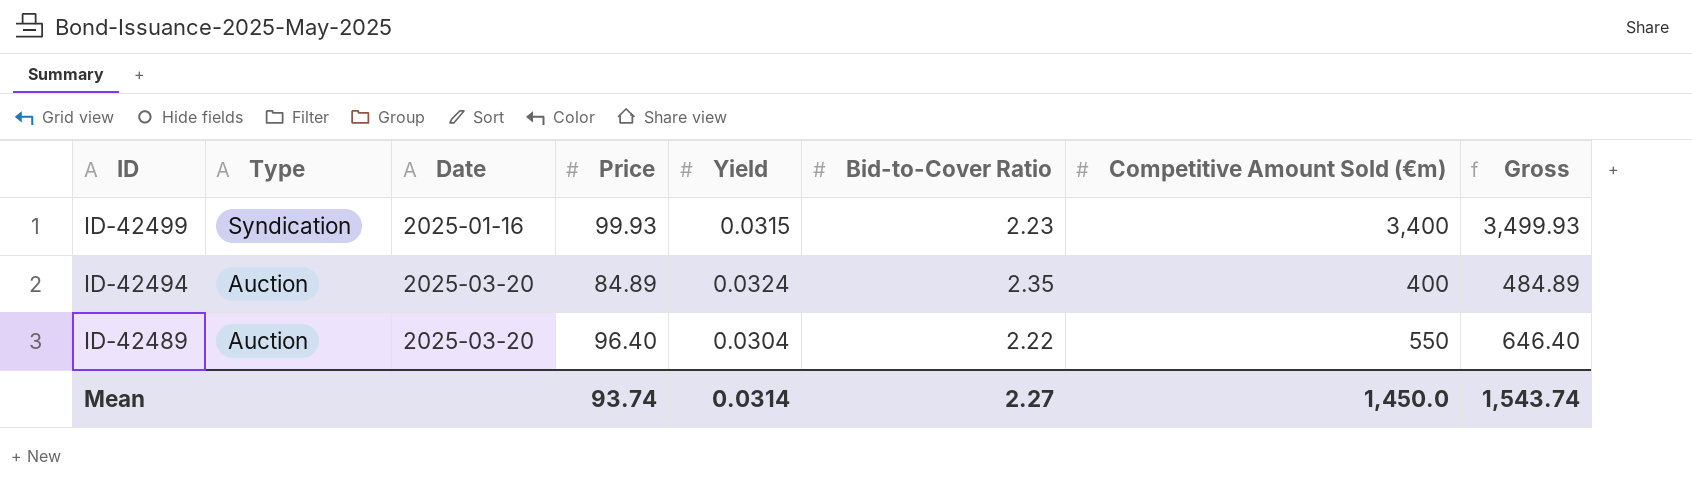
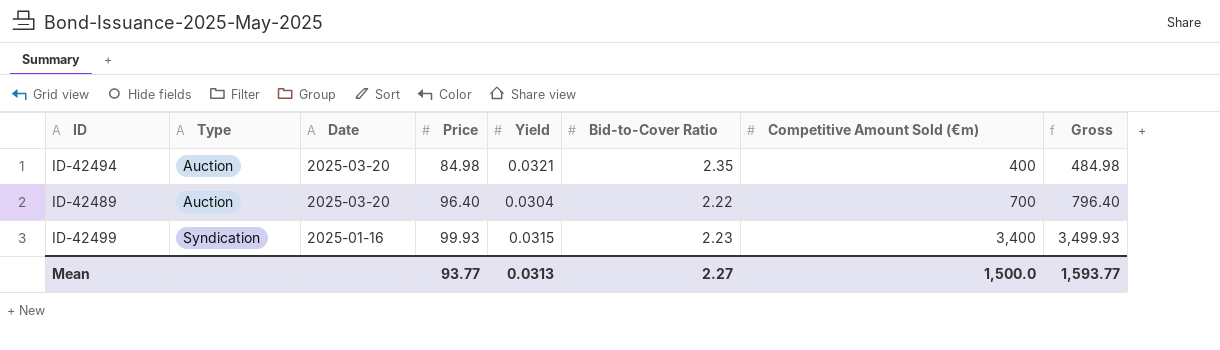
row order: ID descending -> Type ascending
ID-42494 | Price: 84.89 -> 84.98
ID-42494 | Yield: 0.0324 -> 0.0321
ID-42494 | Gross: 484.89 -> 484.98
ID-42489 | Competitive Amount Sold (€m): 550 -> 700
ID-42489 | Gross: 646.40 -> 796.40
Mean | Price: 93.74 -> 93.77
Mean | Yield: 0.0314 -> 0.0313
Mean | Competitive Amount Sold (€m): 1,450.0 -> 1,500.0
Mean | Gross: 1,543.74 -> 1,593.77

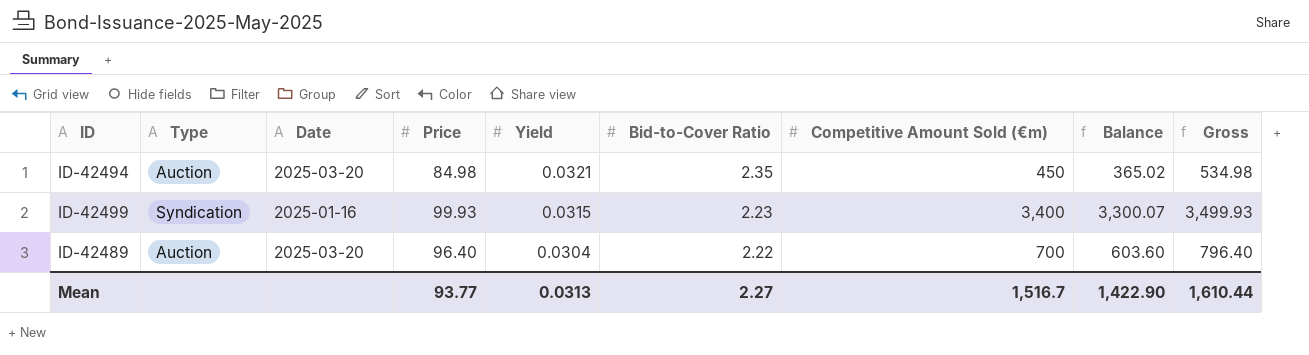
row order: Type ascending -> Yield descending
column Balance | formula: none -> [Competitive Amount Sold (€m)] - [Price]
ID-42494 | Competitive Amount Sold (€m): 400 -> 450
ID-42494 | Gross: 484.98 -> 534.98
Mean | Competitive Amount Sold (€m): 1,500.0 -> 1,516.7
Mean | Gross: 1,593.77 -> 1,610.44

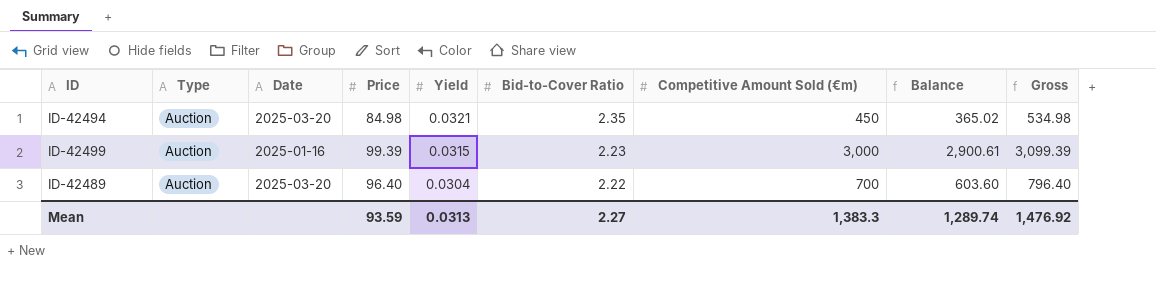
ID-42499 | Type: Syndication -> Auction
ID-42499 | Price: 99.93 -> 99.39
ID-42499 | Competitive Amount Sold (€m): 3,400 -> 3,000
ID-42499 | Balance: 3,300.07 -> 2,900.61
ID-42499 | Gross: 3,499.93 -> 3,099.39
Mean | Price: 93.77 -> 93.59
Mean | Competitive Amount Sold (€m): 1,516.7 -> 1,383.3
Mean | Balance: 1,422.90 -> 1,289.74
Mean | Gross: 1,610.44 -> 1,476.92

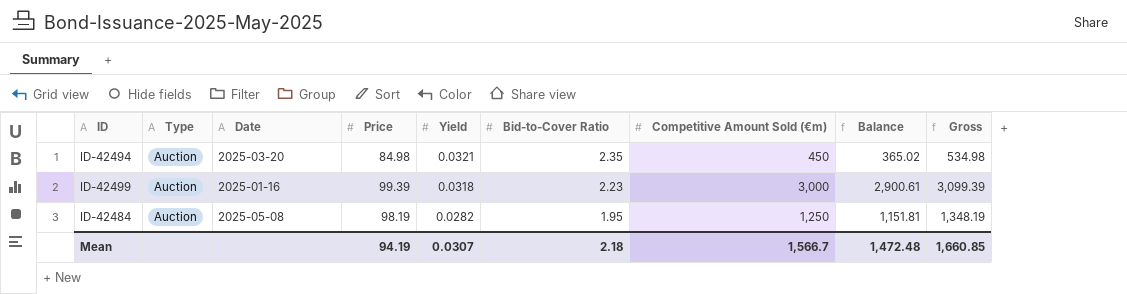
row ID-42489: Auction | 2025-03-20 | 96.40 | 0.0304 | 2.22 | 700 | 603.60 | 796.40 -> none
ID-42499 | Yield: 0.0315 -> 0.0318
row ID-42484: none -> Auction | 2025-05-08 | 98.19 | 0.0282 | 1.95 | 1,250 | 1,151.81 | 1,348.19
Mean | Price: 93.59 -> 94.19
Mean | Yield: 0.0313 -> 0.0307
Mean | Bid-to-Cover Ratio: 2.27 -> 2.18
Mean | Competitive Amount Sold (€m): 1,383.3 -> 1,566.7
Mean | Balance: 1,289.74 -> 1,472.48
Mean | Gross: 1,476.92 -> 1,660.85

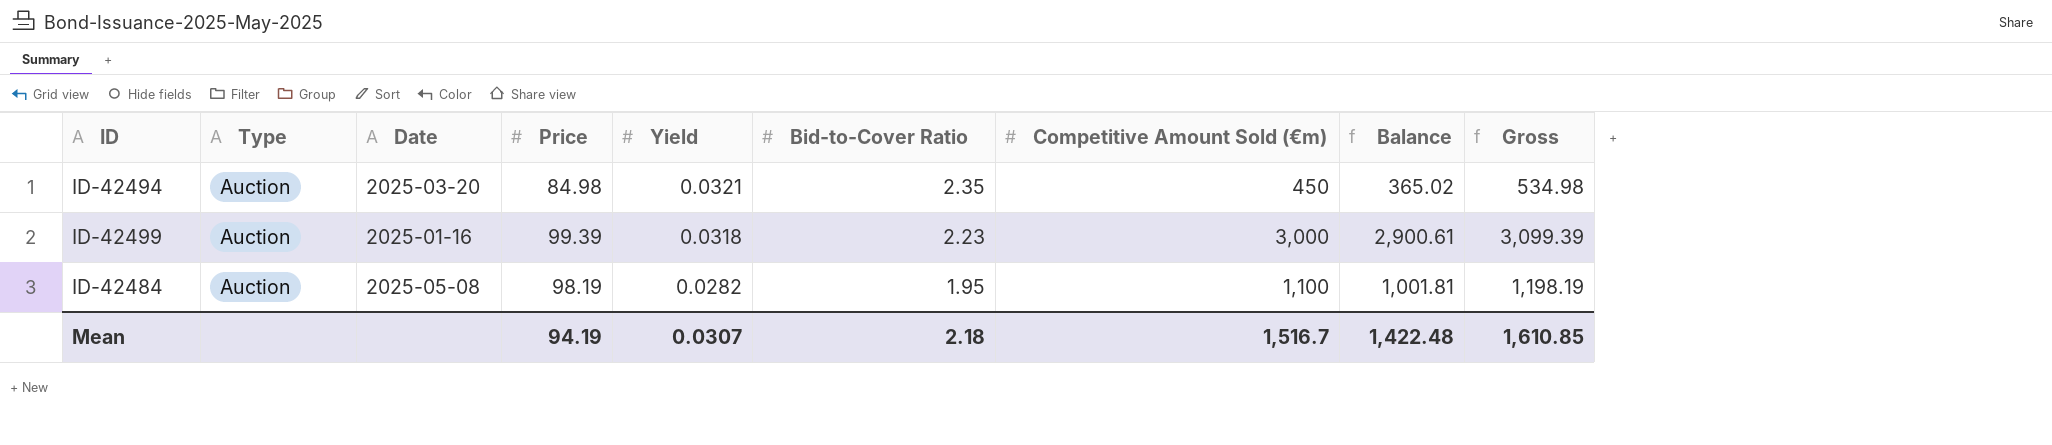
ID-42484 | Competitive Amount Sold (€m): 1,250 -> 1,100
ID-42484 | Balance: 1,151.81 -> 1,001.81
ID-42484 | Gross: 1,348.19 -> 1,198.19
Mean | Competitive Amount Sold (€m): 1,566.7 -> 1,516.7
Mean | Balance: 1,472.48 -> 1,422.48
Mean | Gross: 1,660.85 -> 1,610.85

